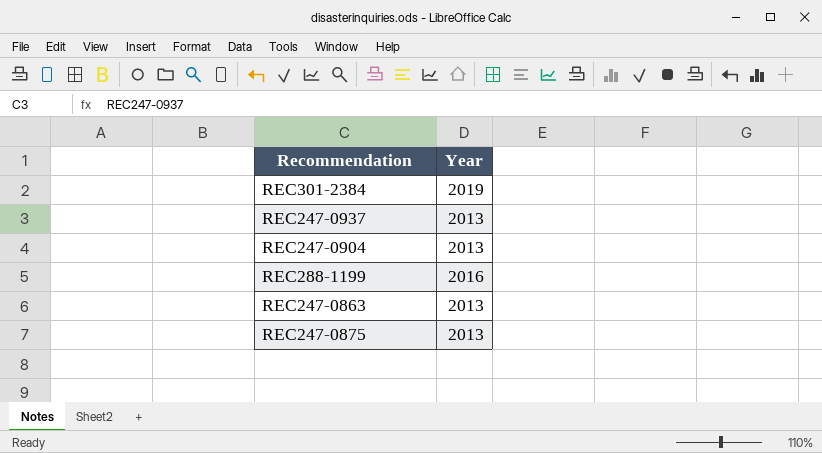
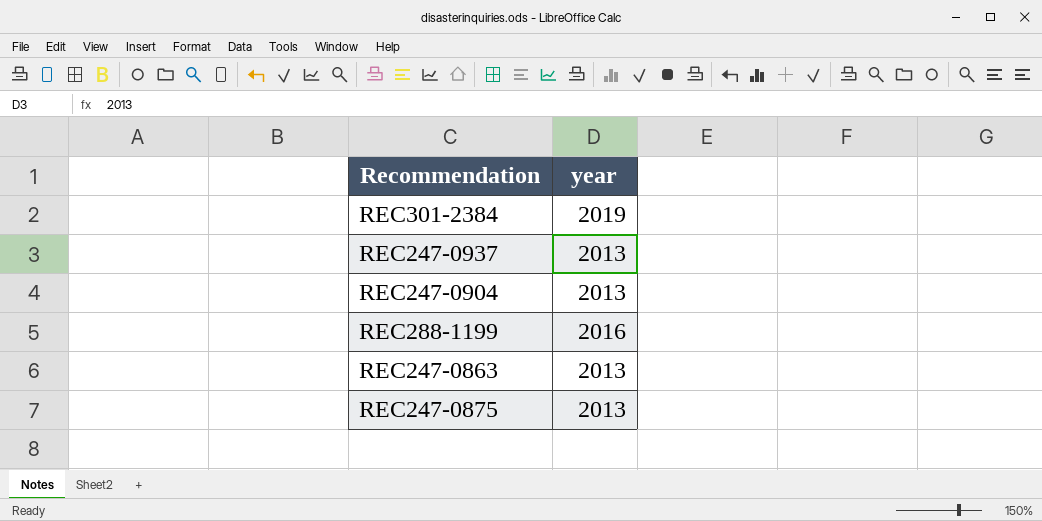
column name: Year -> year

